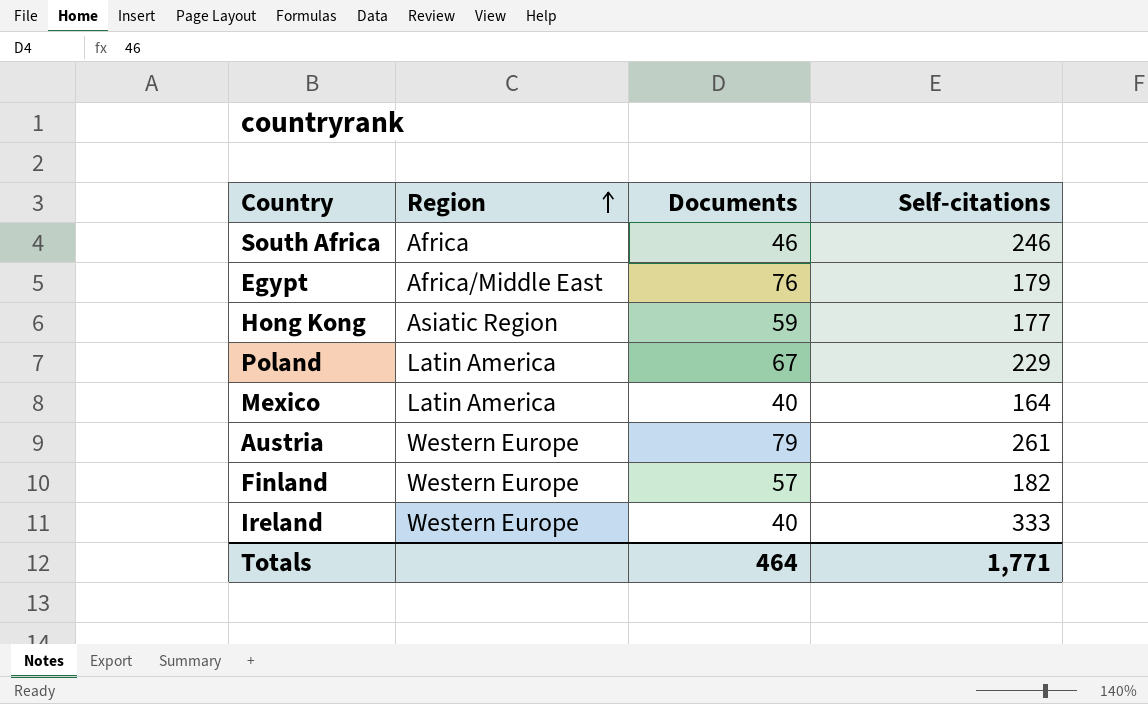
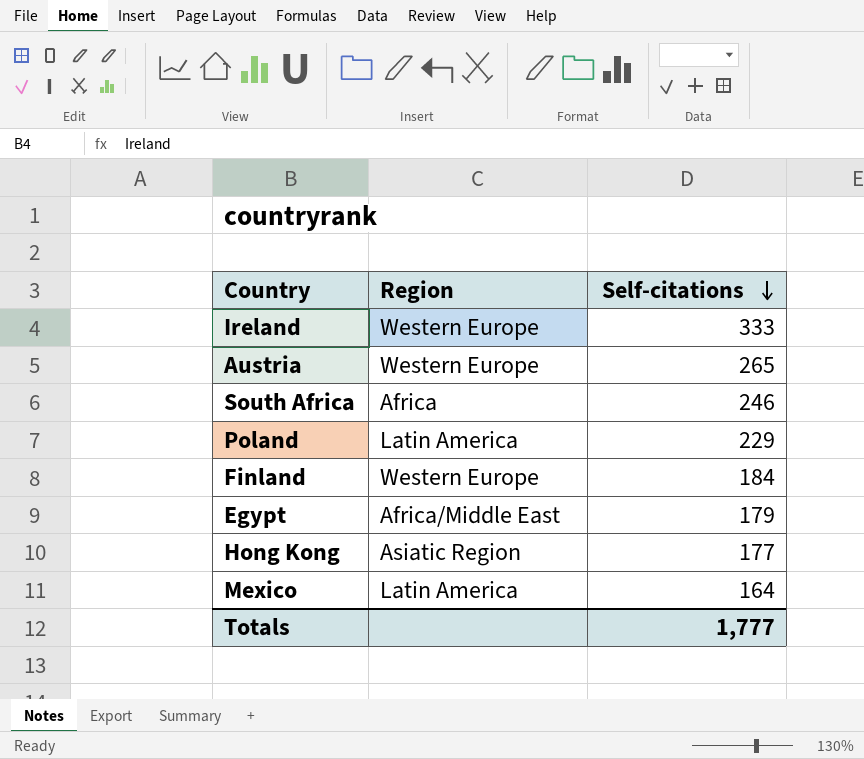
row order: Region ascending -> Self-citations descending
column Documents | position: 3 -> none
Austria | Self-citations: 261 -> 265
Finland | Self-citations: 182 -> 184
Totals | Self-citations: 1,771 -> 1,777

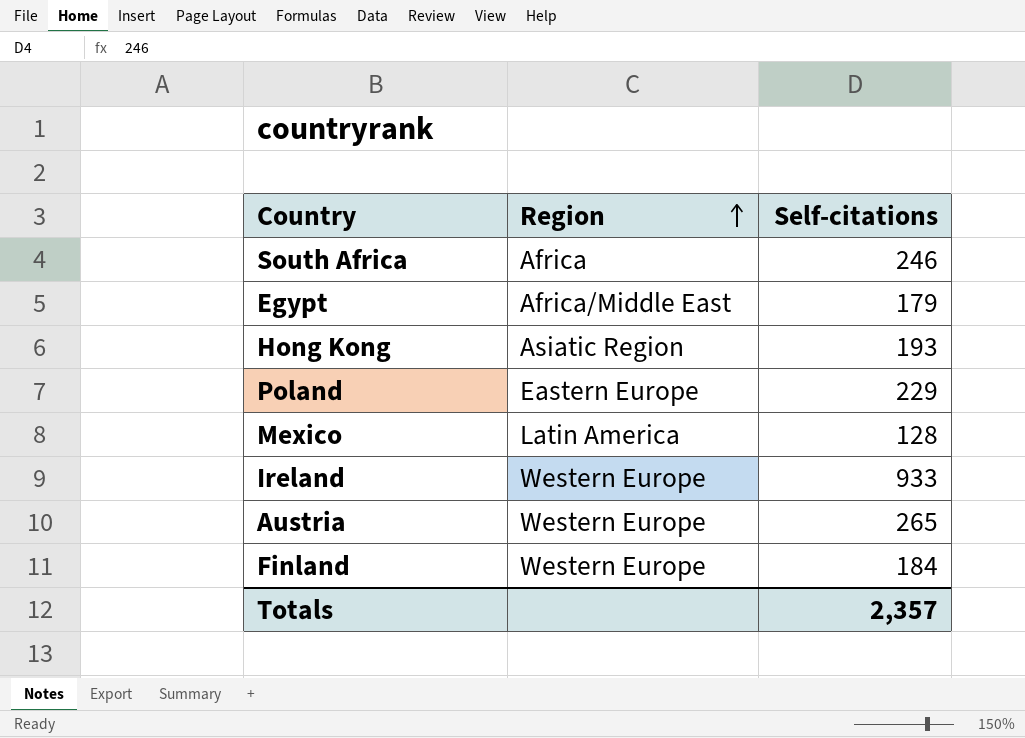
row order: Self-citations descending -> Region ascending
Hong Kong | Self-citations: 177 -> 193
Poland | Region: Latin America -> Eastern Europe
Mexico | Self-citations: 164 -> 128
Ireland | Self-citations: 333 -> 933
Totals | Self-citations: 1,777 -> 2,357

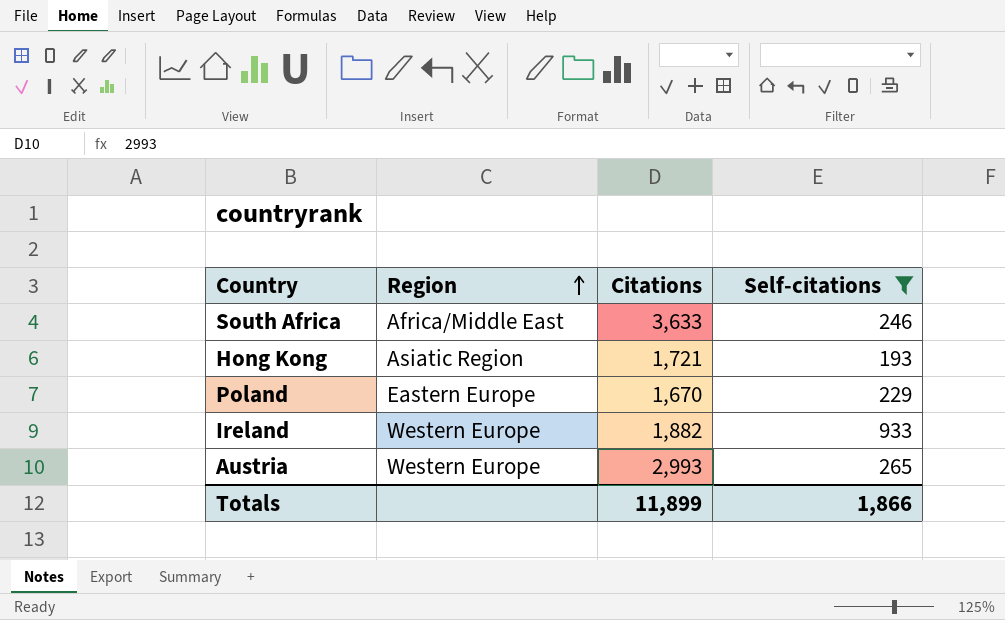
filter: none -> Self-citations >= 193
column Citations | position: none -> 3
South Africa | Region: Africa -> Africa/Middle East
Totals | Self-citations: 2,357 -> 1,866

